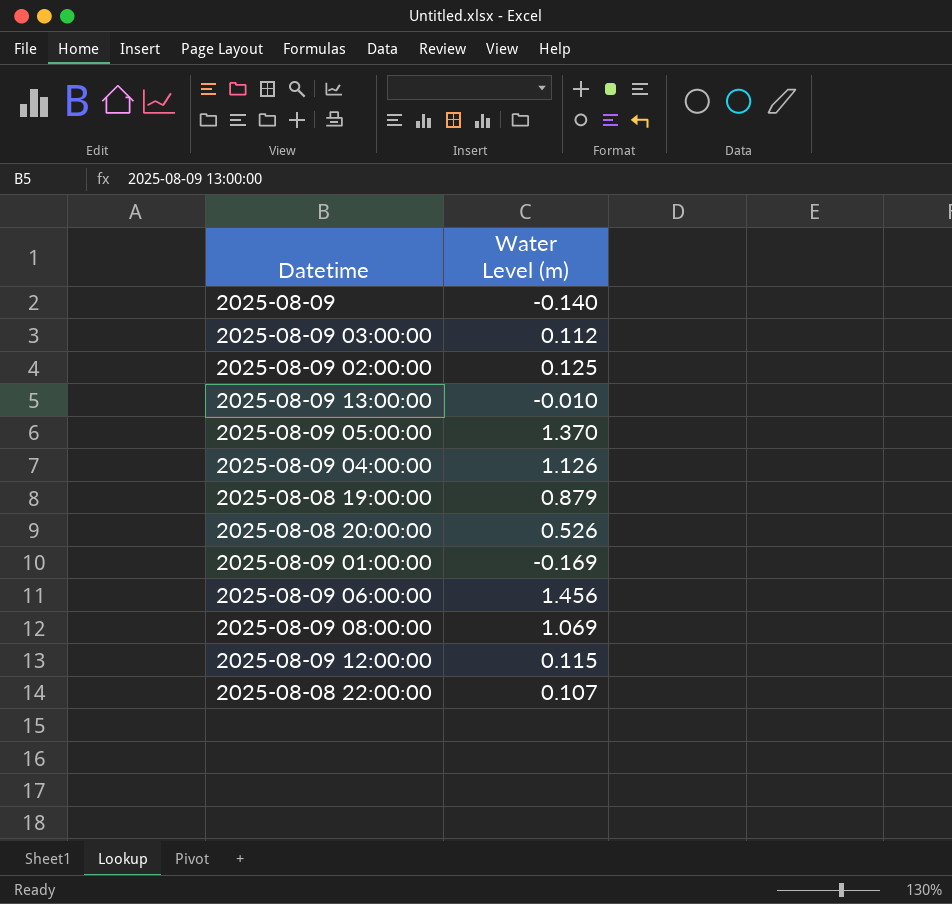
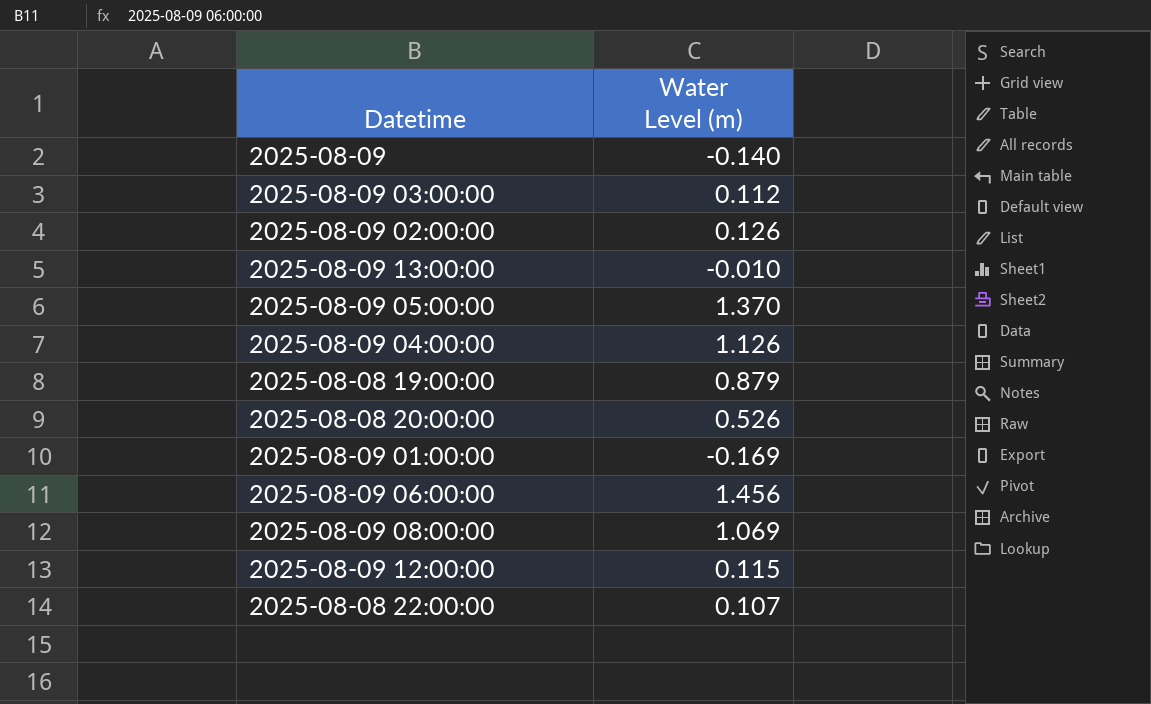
2025-08-09 02:00:00 | Water Level (m): 0.125 -> 0.126

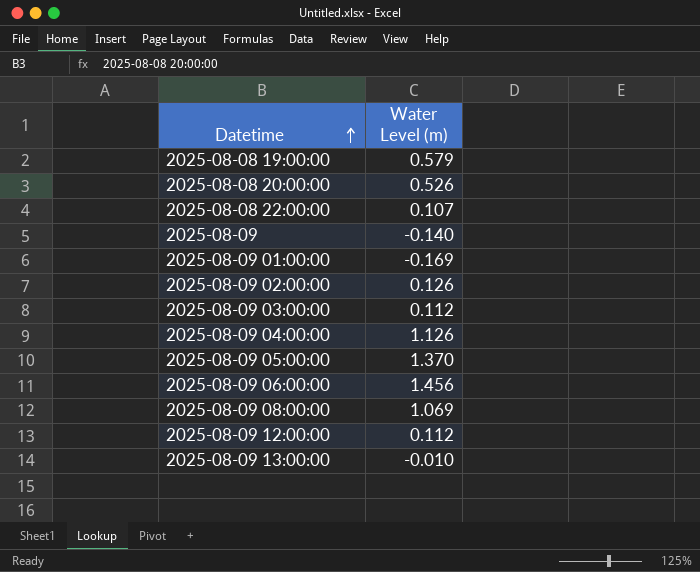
row order: none -> Datetime ascending
2025-08-08 19:00:00 | Water Level (m): 0.879 -> 0.579
2025-08-09 12:00:00 | Water Level (m): 0.115 -> 0.112

